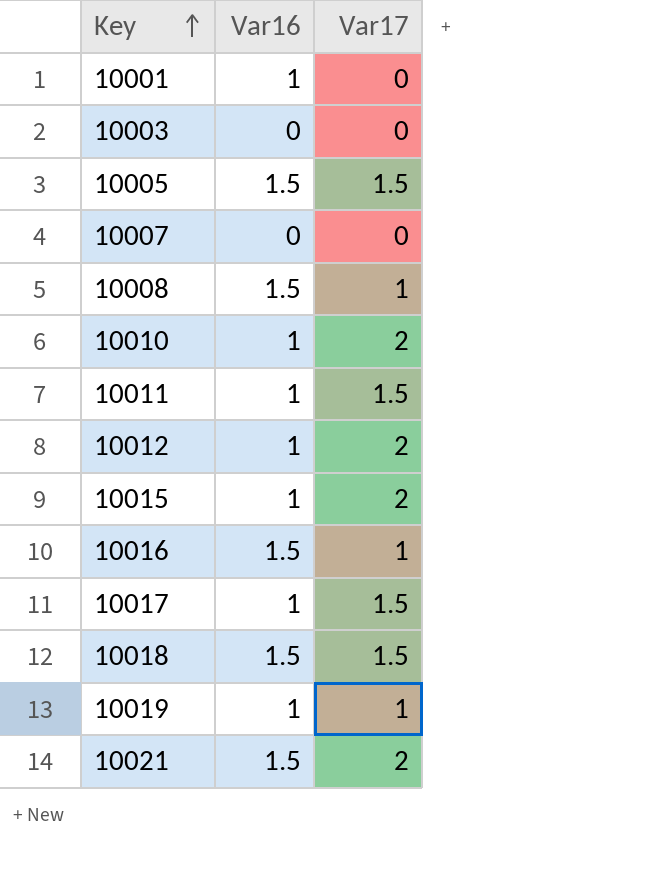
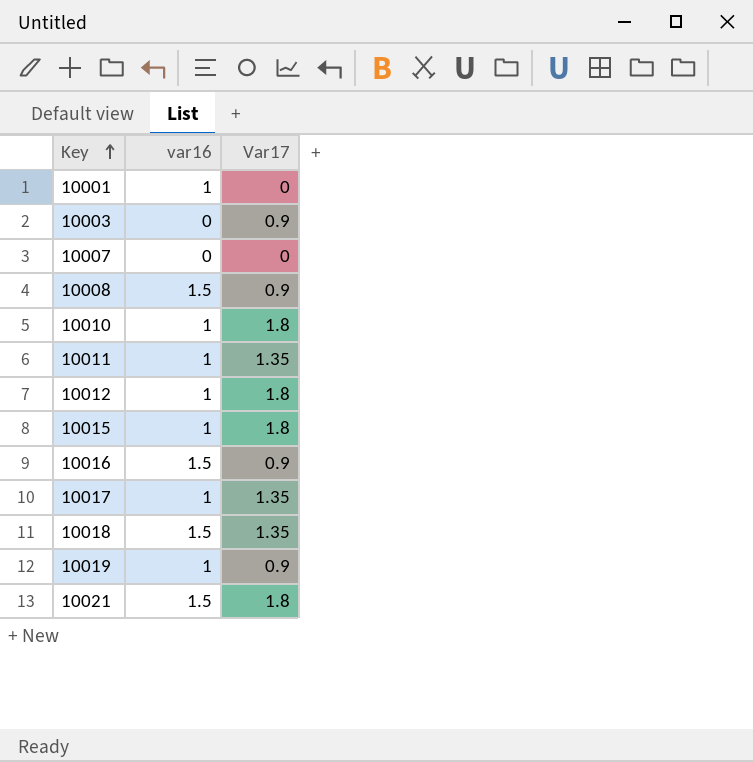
column name: Var16 -> var16
row 10005: 1.5 | 1.5 -> none
10003 | Var17: 0 -> 0.9
10008 | Var17: 1 -> 0.9
10010 | Var17: 2 -> 1.8
10011 | Var17: 1.5 -> 1.35
10012 | Var17: 2 -> 1.8
10015 | Var17: 2 -> 1.8
10016 | Var17: 1 -> 0.9
10017 | Var17: 1.5 -> 1.35
10018 | Var17: 1.5 -> 1.35
10019 | Var17: 1 -> 0.9
10021 | Var17: 2 -> 1.8

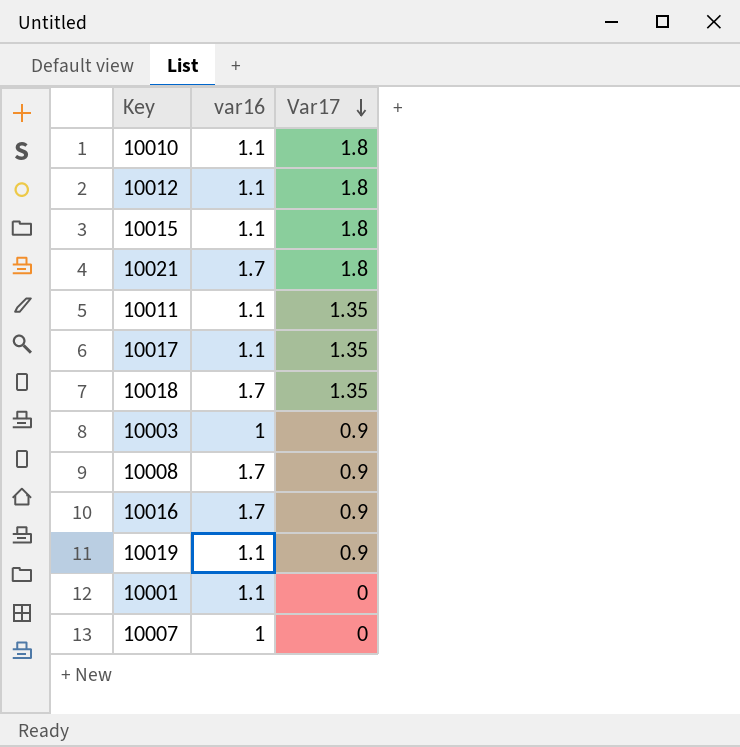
row order: Key ascending -> Var17 descending
10010 | var16: 1 -> 1.1
10012 | var16: 1 -> 1.1
10015 | var16: 1 -> 1.1
10021 | var16: 1.5 -> 1.7
10011 | var16: 1 -> 1.1
10017 | var16: 1 -> 1.1
10018 | var16: 1.5 -> 1.7
10003 | var16: 0 -> 1
10008 | var16: 1.5 -> 1.7
10016 | var16: 1.5 -> 1.7
10019 | var16: 1 -> 1.1
10001 | var16: 1 -> 1.1
10007 | var16: 0 -> 1

